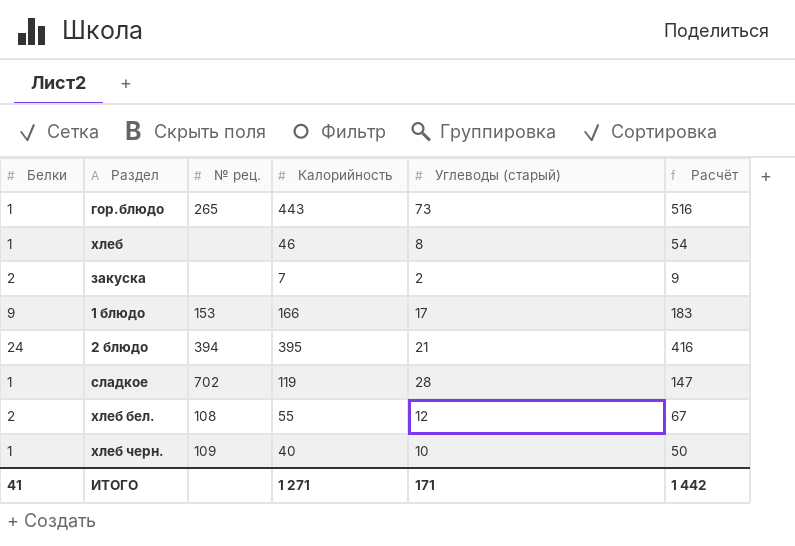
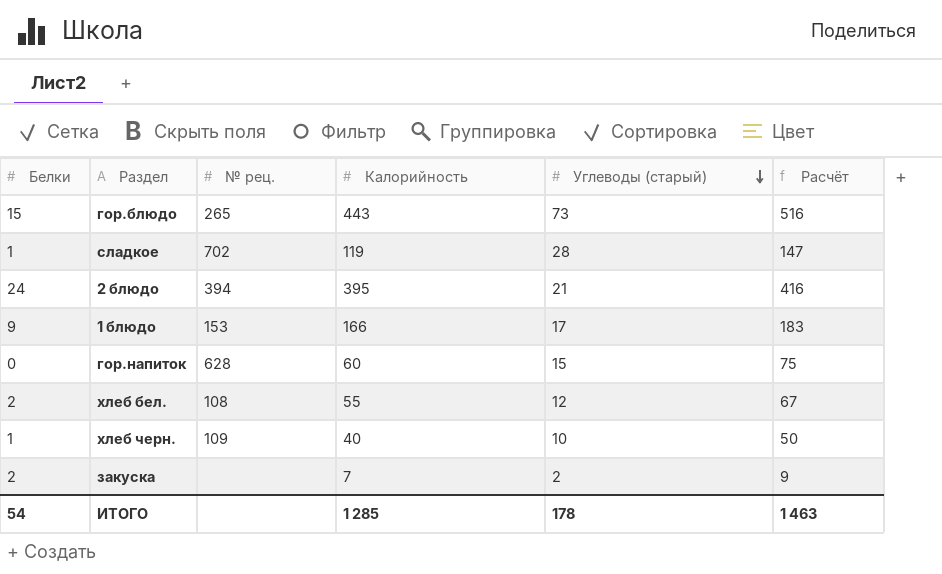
row order: none -> Углеводы (старый) descending
row хлеб: 1 | none | 46 | 8 | 54 -> none
гор.блюдо | Белки: 1 -> 15
row гор.напиток: none -> 0 | 628 | 60 | 15 | 75
ИТОГО | Белки: 41 -> 54
ИТОГО | Калорийность: 1 271 -> 1 285
ИТОГО | Углеводы (старый): 171 -> 178
ИТОГО | Расчёт: 1 442 -> 1 463

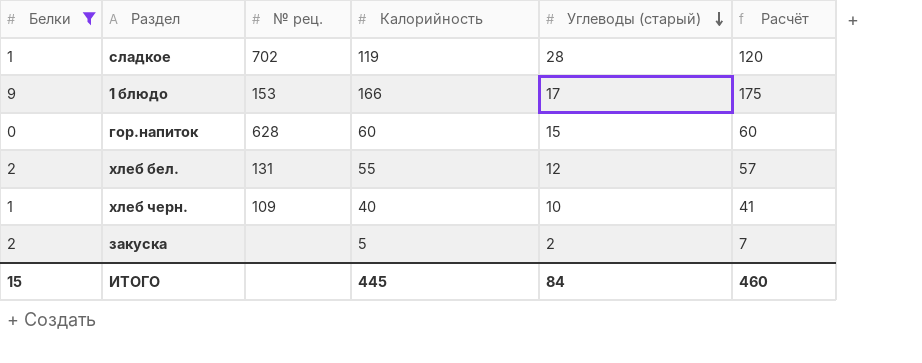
filter: none -> Белки <= 9
column Расчёт | formula: [Калорийность] + [Углеводы (старый)] -> [Белки] + [Калорийность]
хлеб бел. | № рец.: 108 -> 131
закуска | Калорийность: 7 -> 5
ИТОГО | Белки: 54 -> 15
ИТОГО | Калорийность: 1 285 -> 445
ИТОГО | Углеводы (старый): 178 -> 84
ИТОГО | Расчёт: 1 463 -> 460

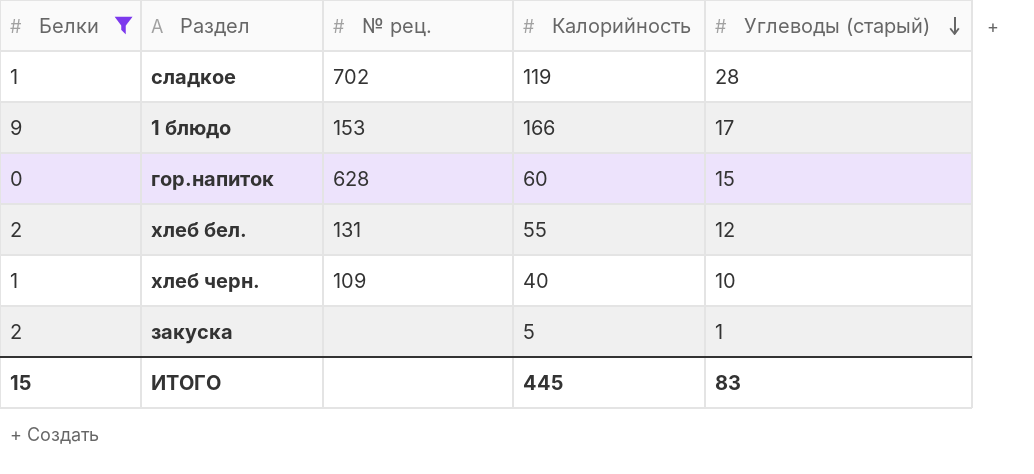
column Расчёт | formula: [Белки] + [Калорийность] -> none
закуска | Углеводы (старый): 2 -> 1
ИТОГО | Углеводы (старый): 84 -> 83

